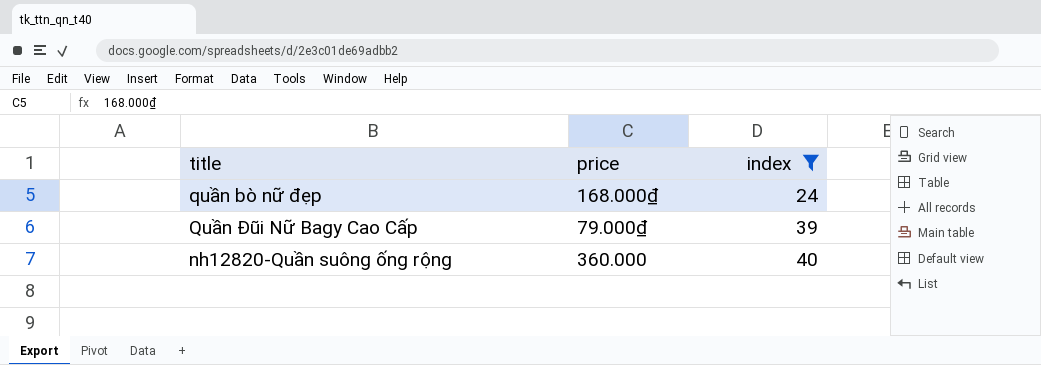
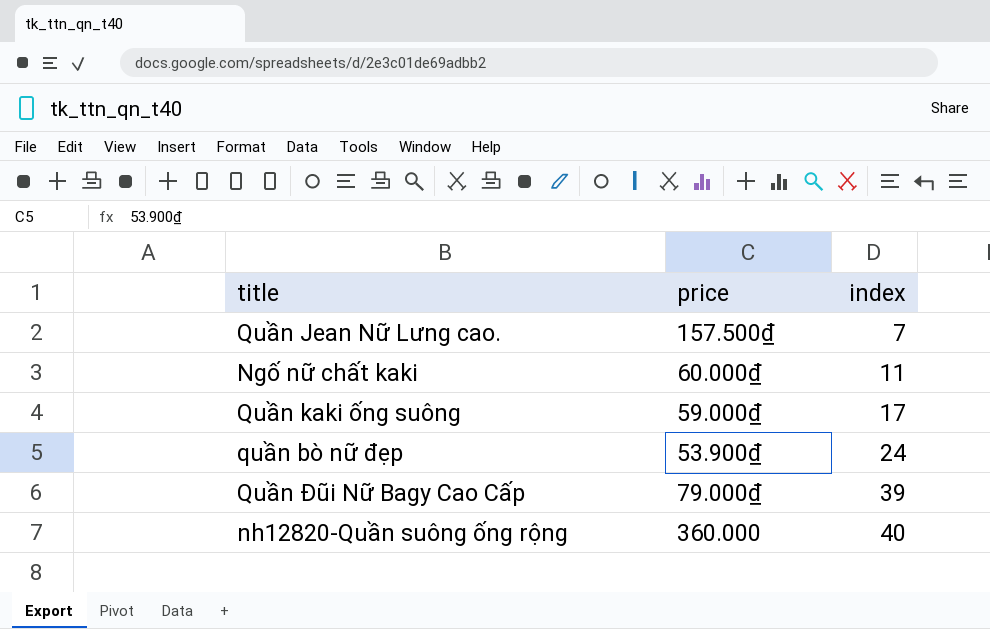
filter: index >= 24 -> none
quần bò nữ đẹp | price: 168.000₫ -> 53.900₫

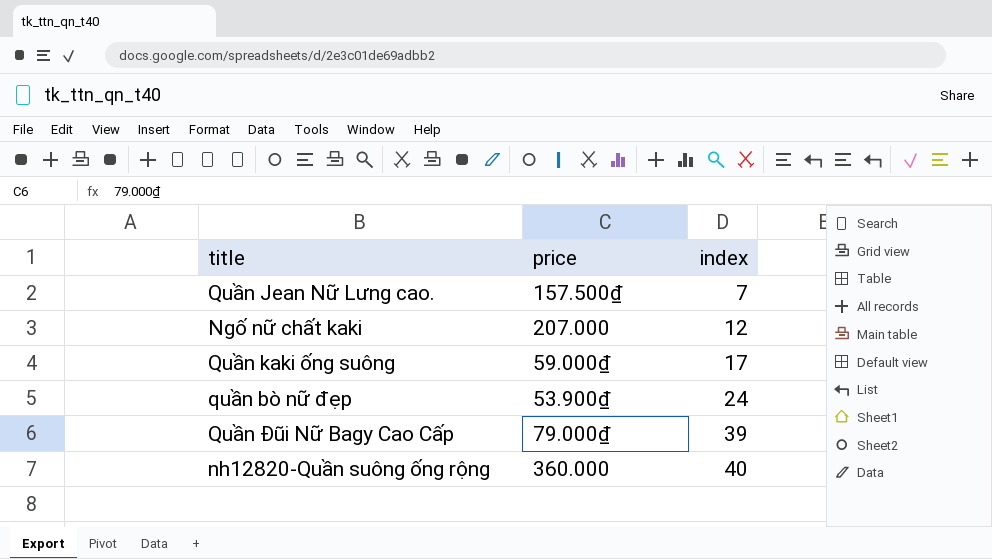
Ngố nữ chất kaki | price: 60.000₫ -> 207.000
Ngố nữ chất kaki | index: 11 -> 12

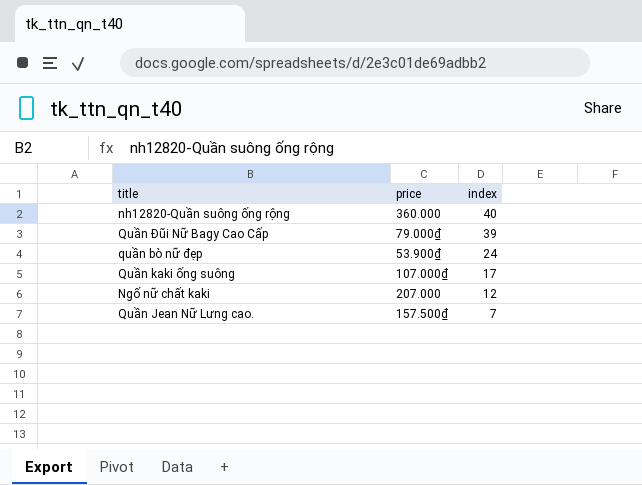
row order: index ascending -> index descending
Quần kaki ống suông | price: 59.000₫ -> 107.000₫

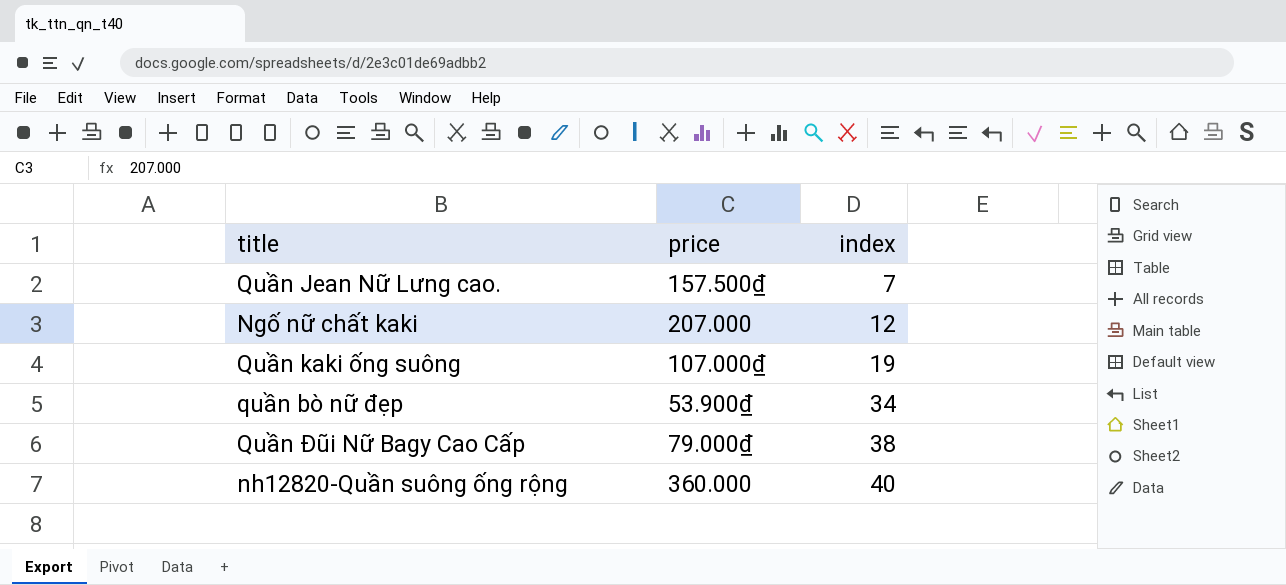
row order: index descending -> index ascending
Quần kaki ống suông | index: 17 -> 19
quần bò nữ đẹp | index: 24 -> 34
Quần Đũi Nữ Bagy Cao Cấp | index: 39 -> 38

